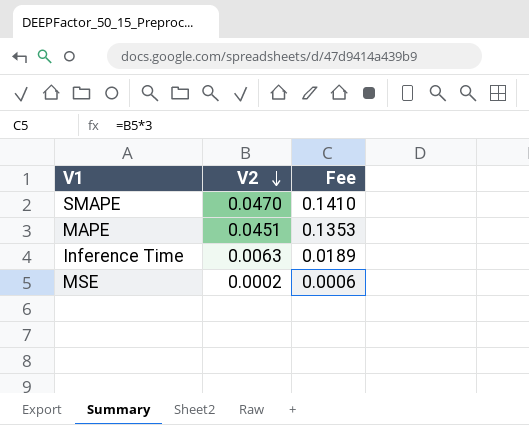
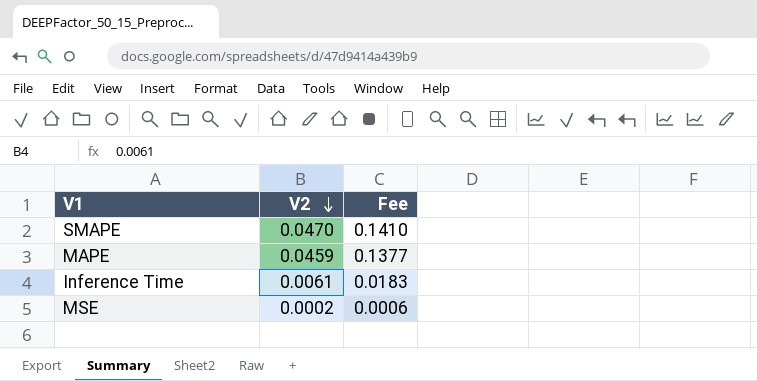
MAPE | V2: 0.0451 -> 0.0459
MAPE | Fee: 0.1353 -> 0.1377
Inference Time | V2: 0.0063 -> 0.0061
Inference Time | Fee: 0.0189 -> 0.0183

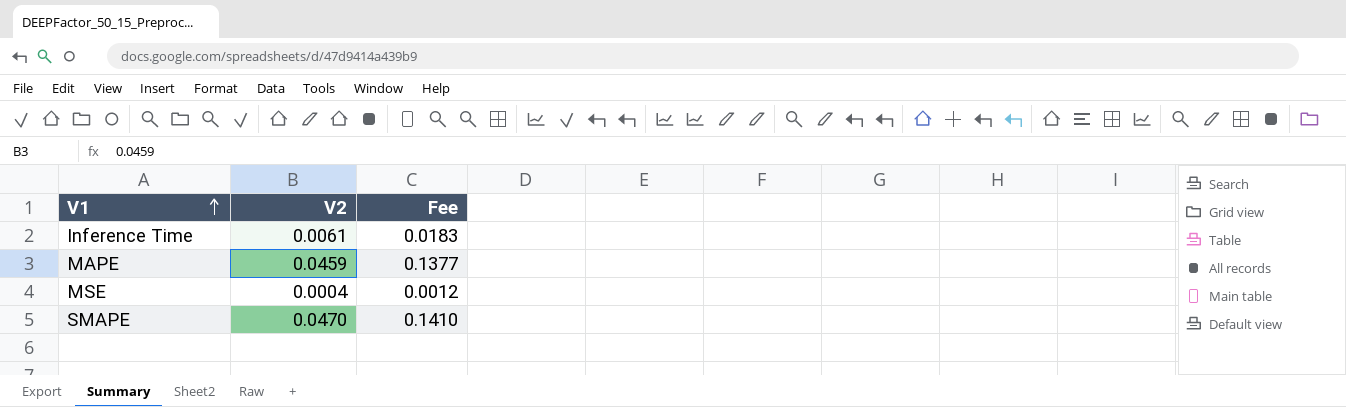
row order: V2 descending -> V1 ascending
MSE | V2: 0.0002 -> 0.0004
MSE | Fee: 0.0006 -> 0.0012

